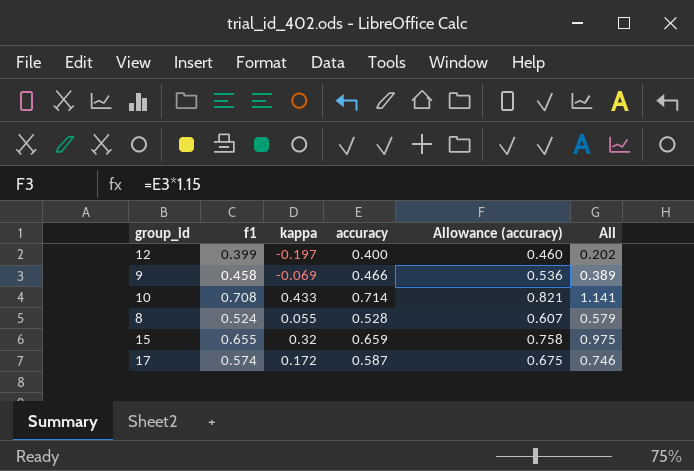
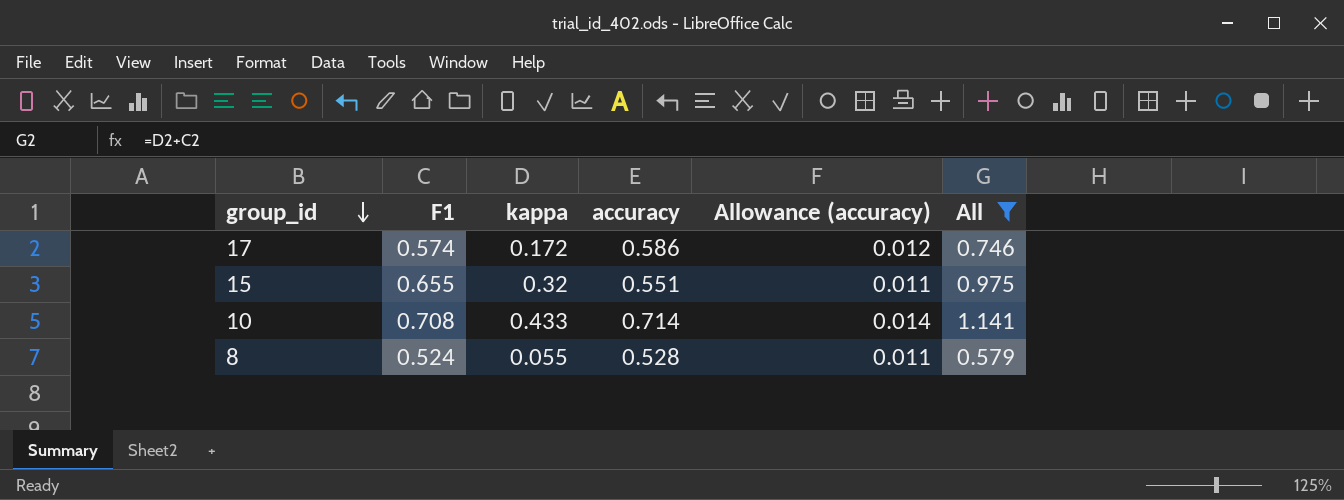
filter: none -> All >= 0.579
row order: none -> group_id descending
column name: f1 -> F1
column Allowance (accuracy) | formula: [accuracy] * 1.15 -> [accuracy] * 0.02
17 | accuracy: 0.587 -> 0.586
15 | accuracy: 0.659 -> 0.551

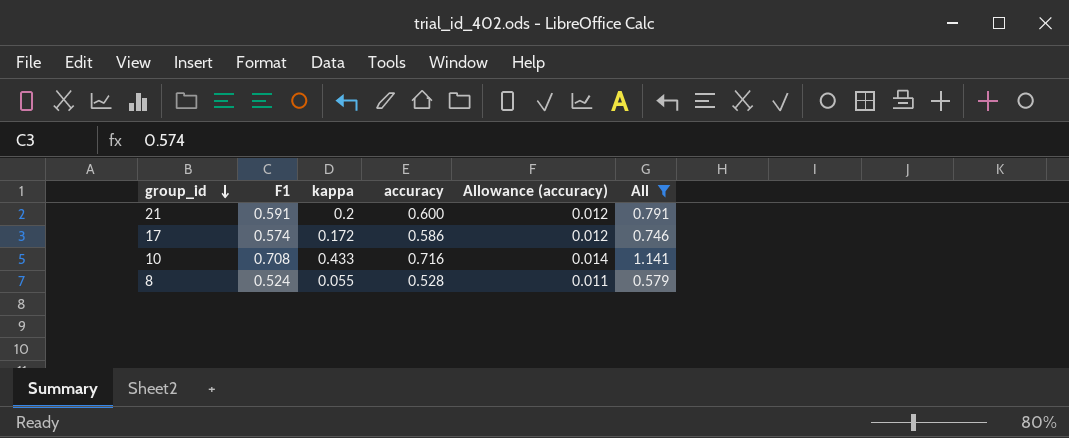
row 15: 0.655 | 0.32 | 0.551 | 0.011 | 0.975 -> none
row 21: none -> 0.591 | 0.2 | 0.600 | 0.012 | 0.791
10 | accuracy: 0.714 -> 0.716

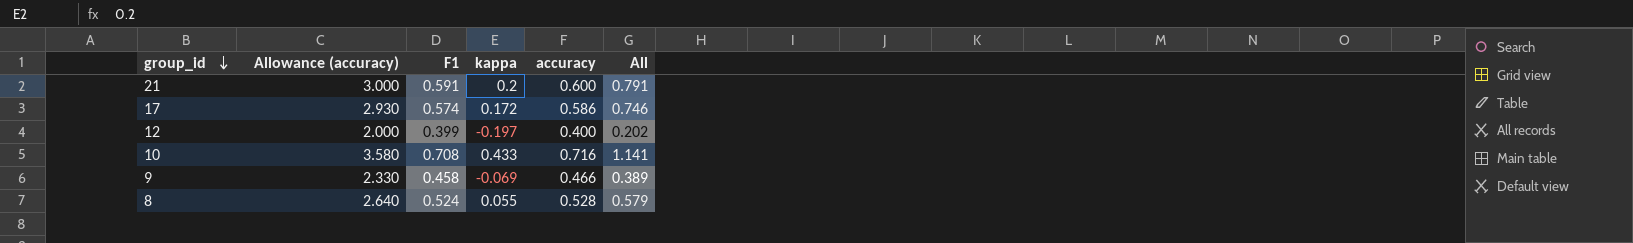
filter: All >= 0.579 -> none
column Allowance (accuracy) | formula: [accuracy] * 0.02 -> [accuracy] * 5
column Allowance (accuracy) | position: 5 -> 2

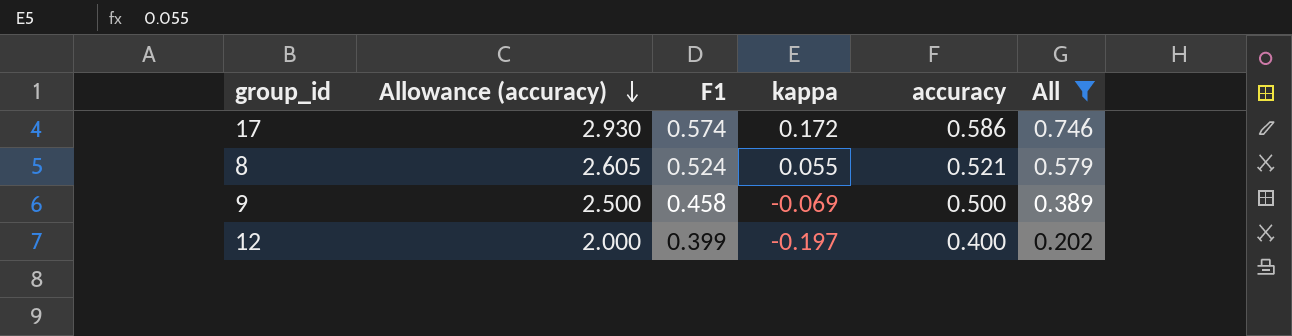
filter: none -> All <= 0.746
row order: group_id descending -> Allowance (accuracy) descending
8 | Allowance (accuracy): 2.640 -> 2.605
8 | accuracy: 0.528 -> 0.521
9 | Allowance (accuracy): 2.330 -> 2.500
9 | accuracy: 0.466 -> 0.500

